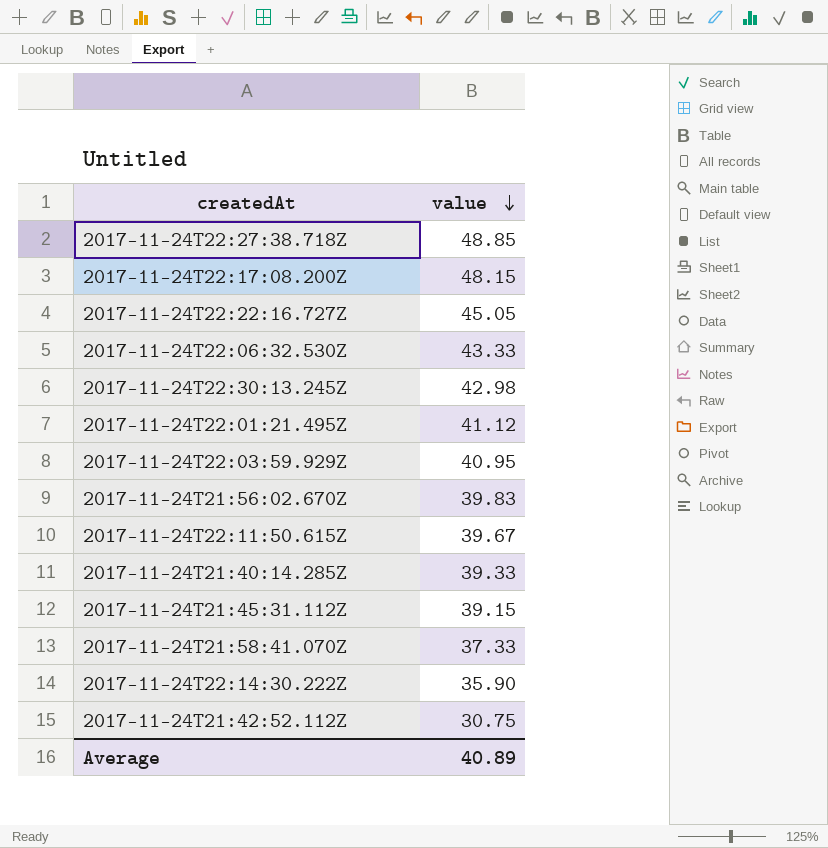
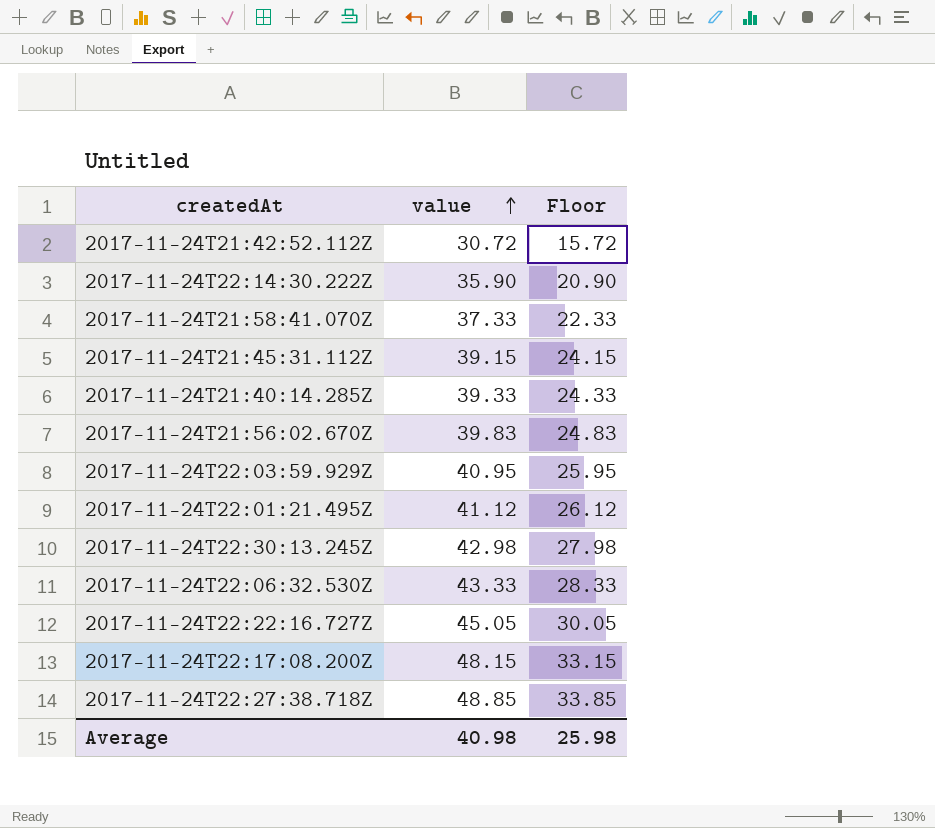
row order: value descending -> value ascending
column Floor | formula: none -> [value] - 15
row 2017-11-24T22:11:50.615Z: 39.67 -> none
2017-11-24T21:42:52.112Z | value: 30.75 -> 30.72
Average | value: 40.89 -> 40.98

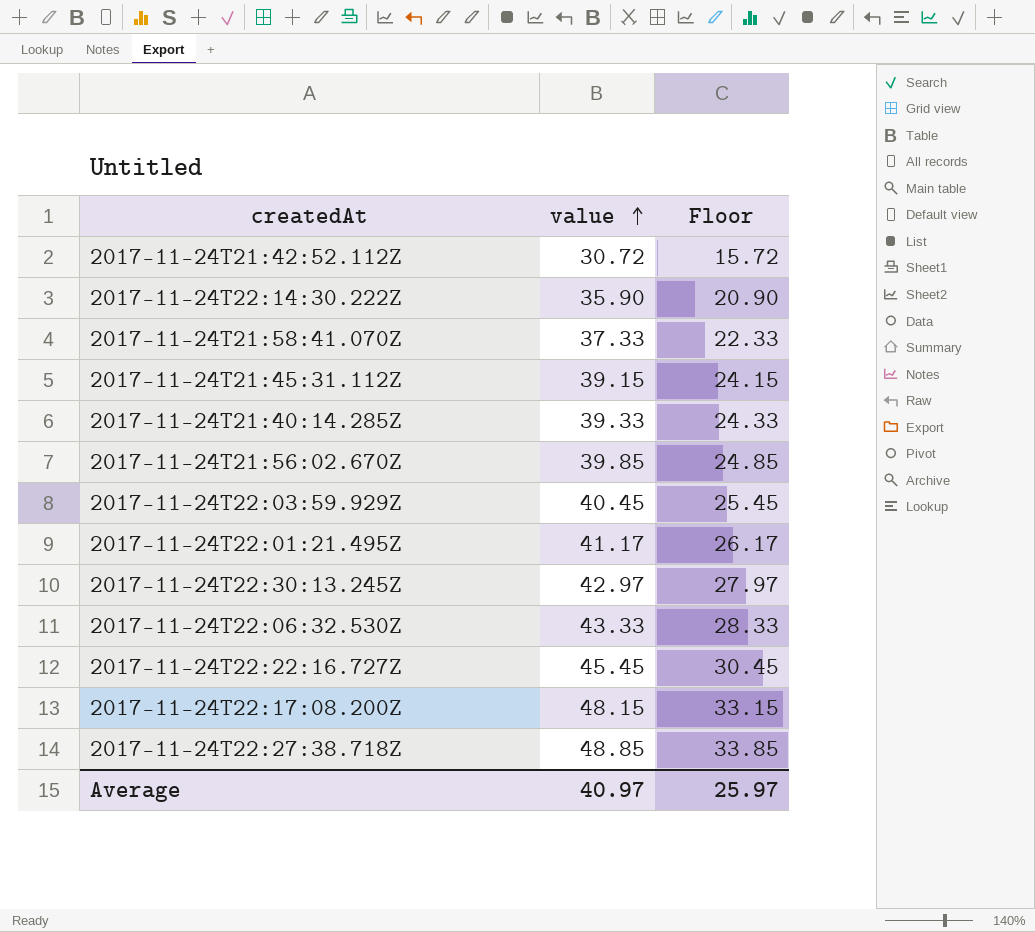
2017-11-24T21:56:02.670Z | value: 39.83 -> 39.85
2017-11-24T21:56:02.670Z | Floor: 24.83 -> 24.85
2017-11-24T22:03:59.929Z | value: 40.95 -> 40.45
2017-11-24T22:03:59.929Z | Floor: 25.95 -> 25.45
2017-11-24T22:01:21.495Z | value: 41.12 -> 41.17
2017-11-24T22:01:21.495Z | Floor: 26.12 -> 26.17
2017-11-24T22:30:13.245Z | value: 42.98 -> 42.97
2017-11-24T22:30:13.245Z | Floor: 27.98 -> 27.97
2017-11-24T22:22:16.727Z | value: 45.05 -> 45.45
2017-11-24T22:22:16.727Z | Floor: 30.05 -> 30.45
Average | value: 40.98 -> 40.97
Average | Floor: 25.98 -> 25.97

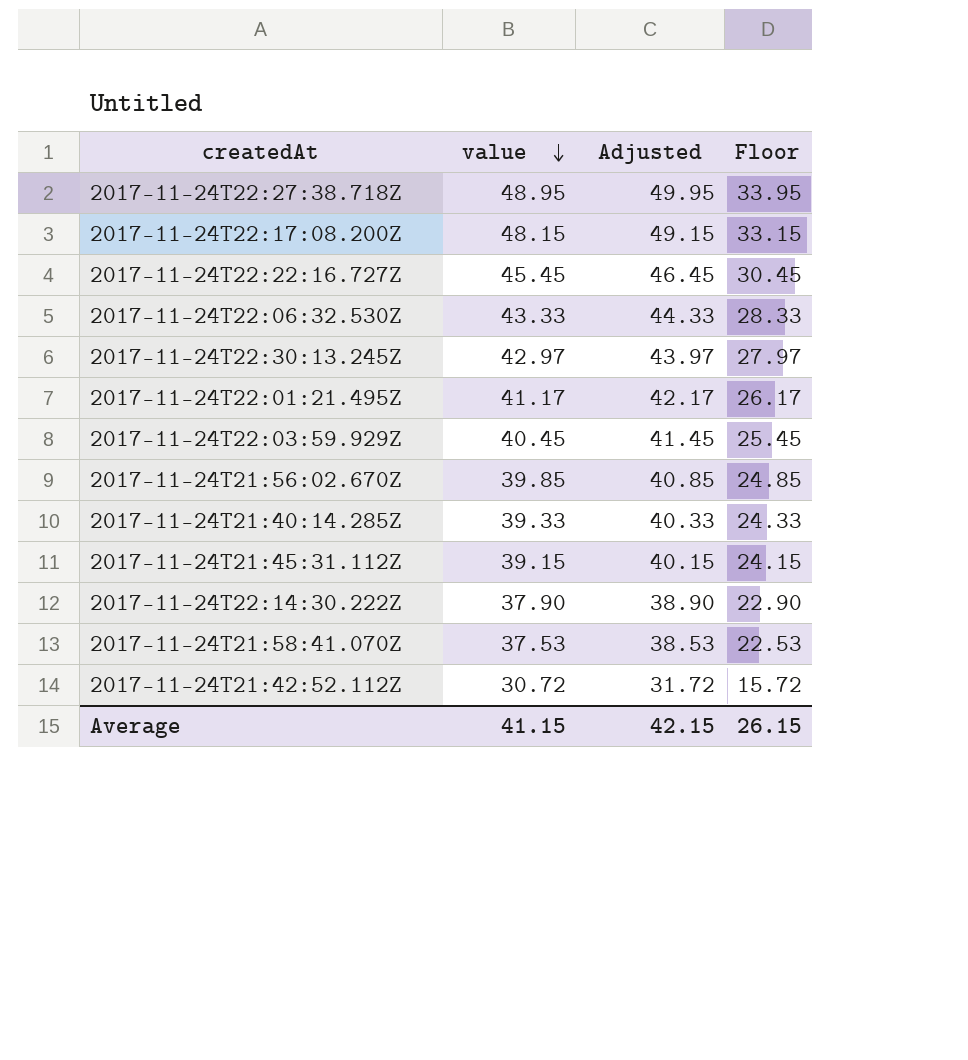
row order: value ascending -> value descending
column Adjusted | formula: none -> [value] + 1
2017-11-24T22:27:38.718Z | value: 48.85 -> 48.95
2017-11-24T22:27:38.718Z | Floor: 33.85 -> 33.95
2017-11-24T22:14:30.222Z | value: 35.90 -> 37.90
2017-11-24T22:14:30.222Z | Floor: 20.90 -> 22.90
2017-11-24T21:58:41.070Z | value: 37.33 -> 37.53
2017-11-24T21:58:41.070Z | Floor: 22.33 -> 22.53
Average | value: 40.97 -> 41.15
Average | Floor: 25.97 -> 26.15

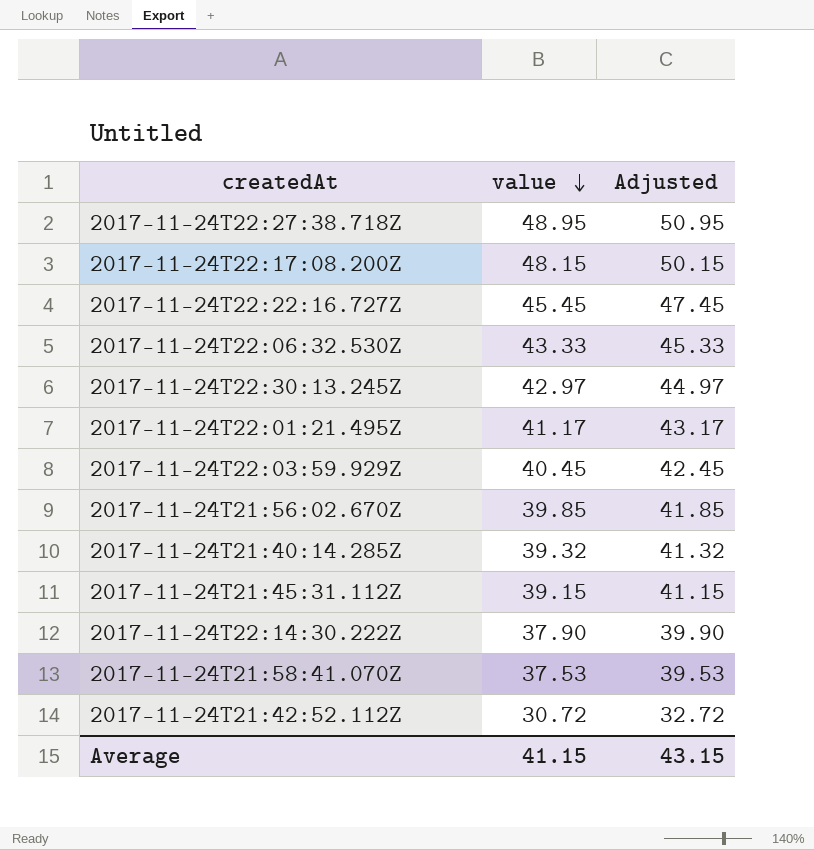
column Floor | formula: [value] - 15 -> none
column Adjusted | formula: [value] + 1 -> [value] + 2
2017-11-24T21:40:14.285Z | value: 39.33 -> 39.32
Average | Adjusted: 42.15 -> 43.15

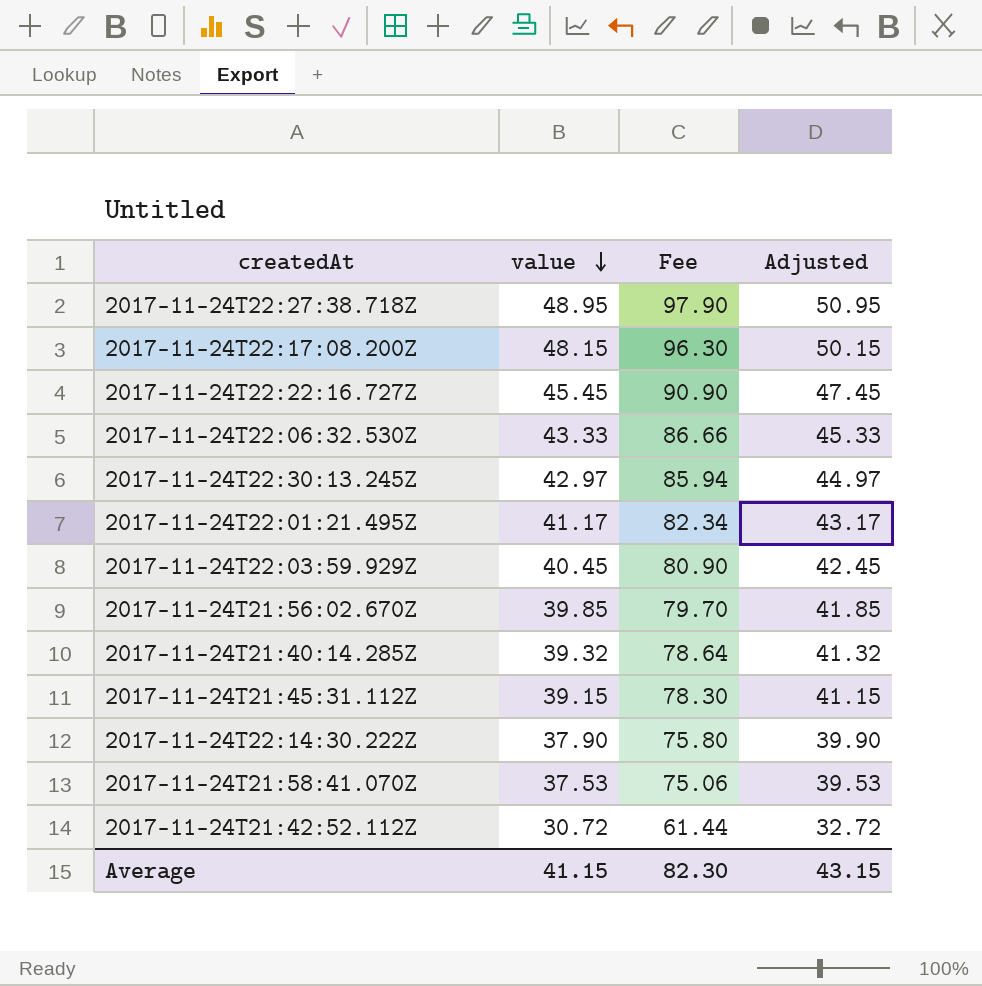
column Fee | formula: none -> [value] * 2

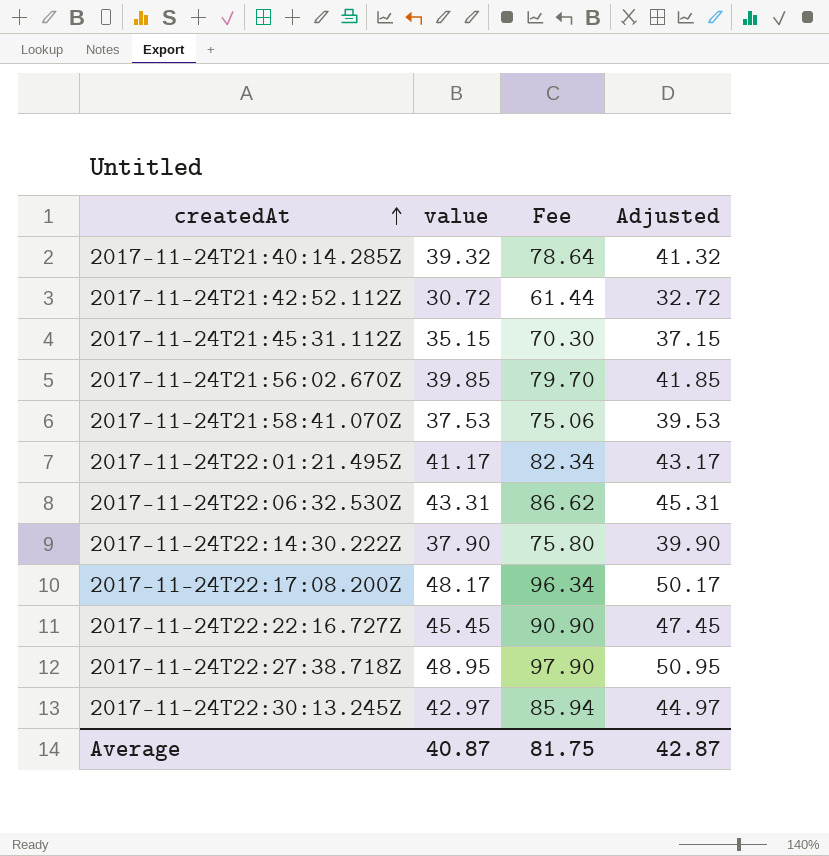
row order: value descending -> createdAt ascending
row 2017-11-24T22:03:59.929Z: 40.45 | 80.90 | 42.45 -> none
2017-11-24T21:45:31.112Z | value: 39.15 -> 35.15
2017-11-24T21:45:31.112Z | Fee: 78.30 -> 70.30
2017-11-24T21:45:31.112Z | Adjusted: 41.15 -> 37.15
2017-11-24T22:06:32.530Z | value: 43.33 -> 43.31
2017-11-24T22:06:32.530Z | Fee: 86.66 -> 86.62
2017-11-24T22:06:32.530Z | Adjusted: 45.33 -> 45.31
2017-11-24T22:17:08.200Z | value: 48.15 -> 48.17
2017-11-24T22:17:08.200Z | Fee: 96.30 -> 96.34
2017-11-24T22:17:08.200Z | Adjusted: 50.15 -> 50.17
Average | value: 41.15 -> 40.87
Average | Fee: 82.30 -> 81.75
Average | Adjusted: 43.15 -> 42.87

